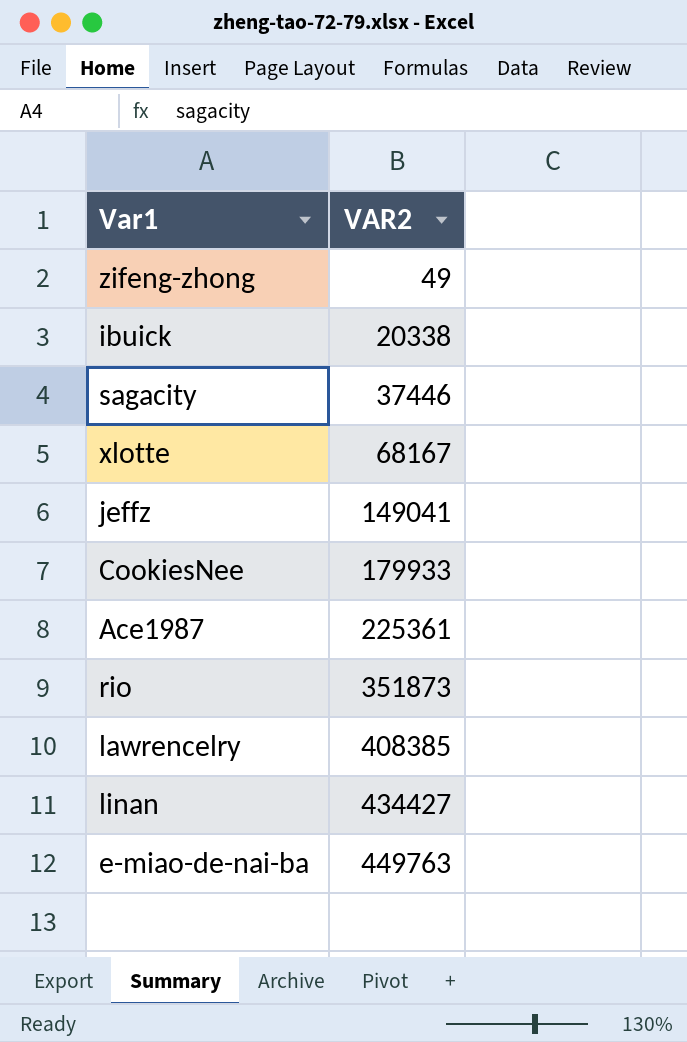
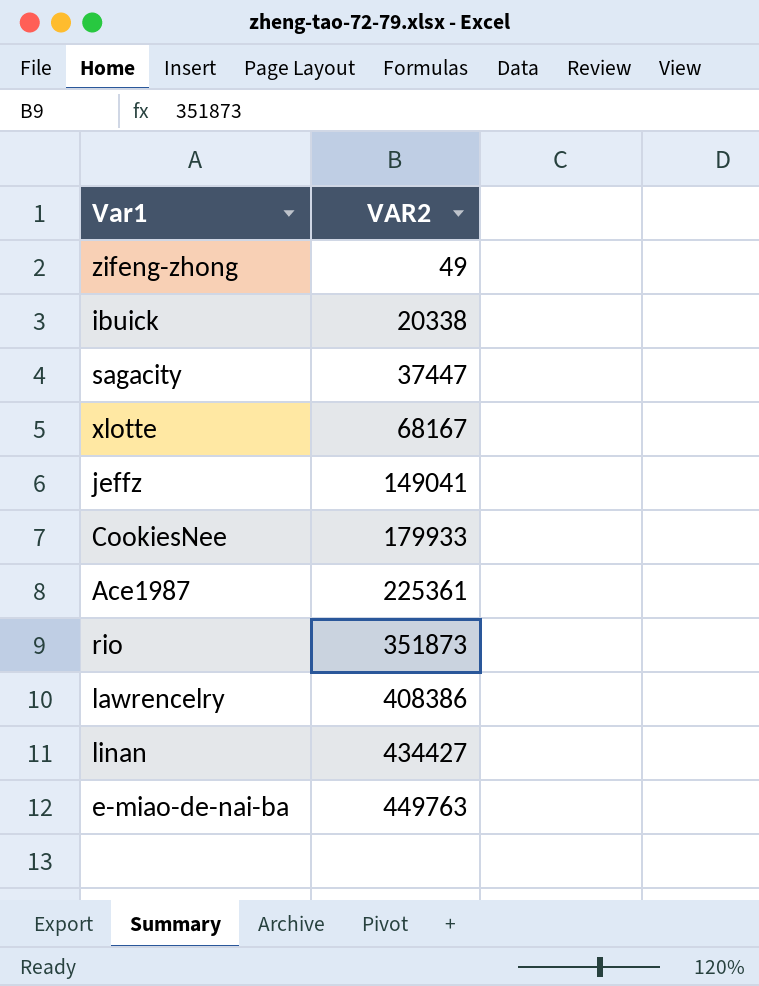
sagacity | VAR2: 37446 -> 37447
lawrencelry | VAR2: 408385 -> 408386

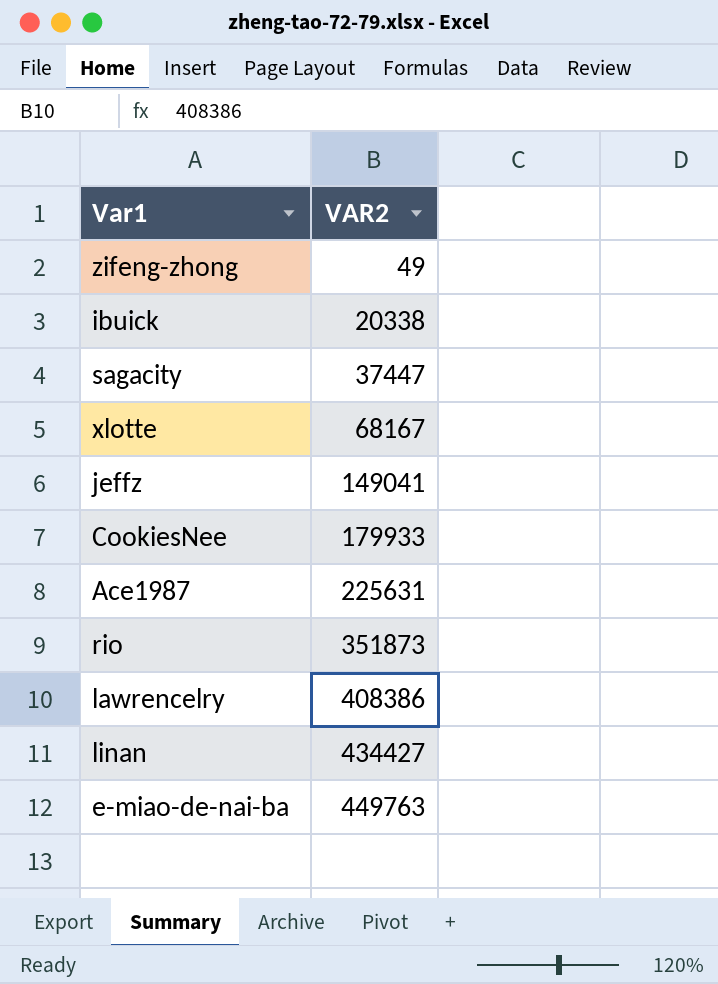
Ace1987 | VAR2: 225361 -> 225631

